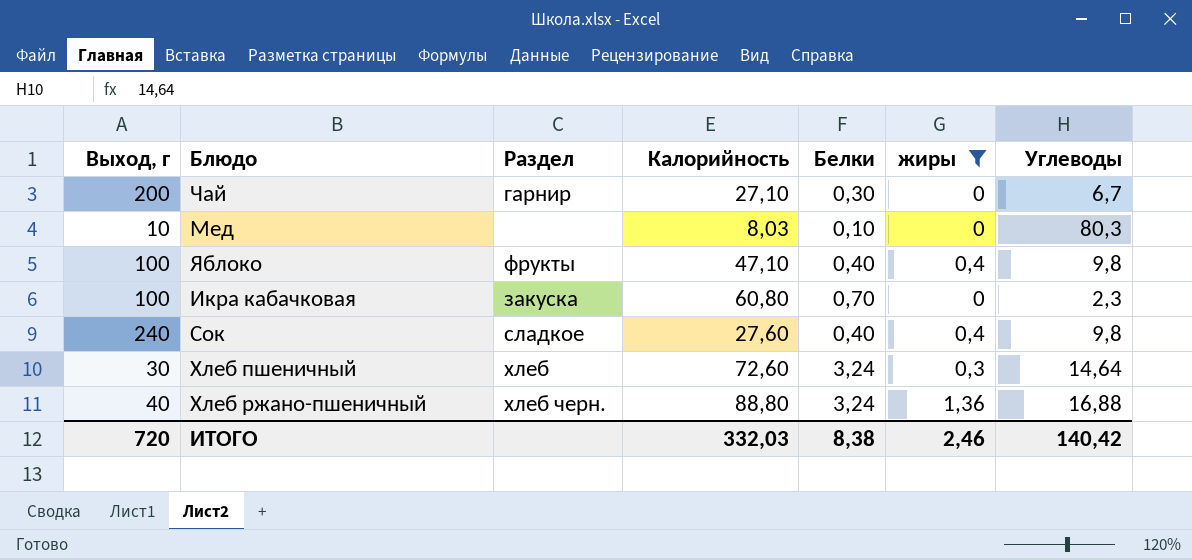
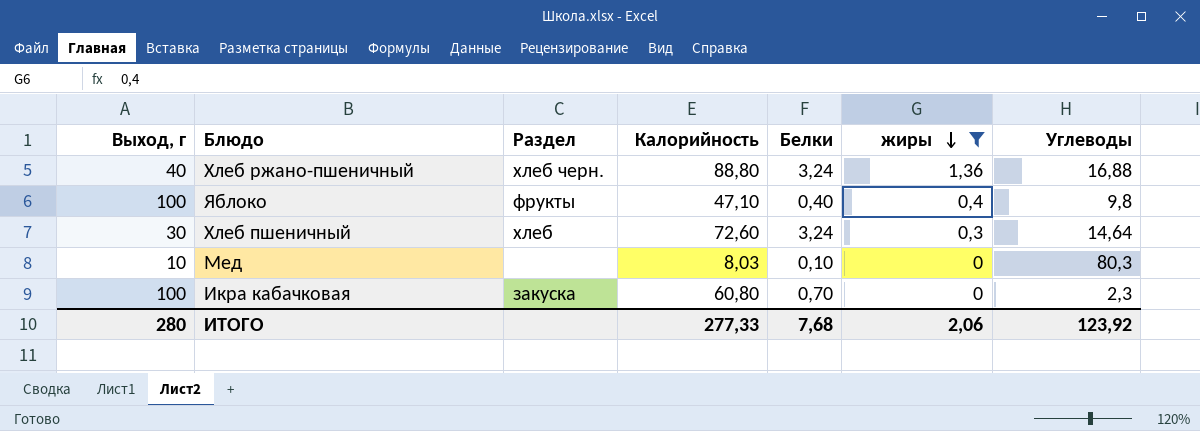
row order: none -> жиры descending
row Чай: 200 | гарнир | 27,10 | 0,30 | 0 | 6,7 -> none
row Сок: 240 | сладкое | 27,60 | 0,40 | 0,4 | 9,8 -> none
ИТОГО | Выход, г: 720 -> 280
ИТОГО | Калорийность: 332,03 -> 277,33
ИТОГО | Белки: 8,38 -> 7,68
ИТОГО | жиры: 2,46 -> 2,06
ИТОГО | Углеводы: 140,42 -> 123,92

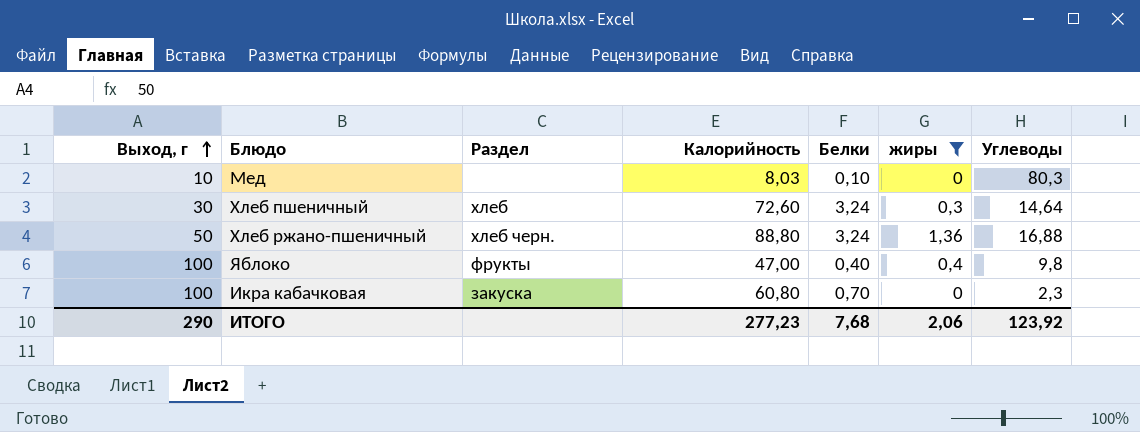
row order: жиры descending -> Выход, г ascending
Хлеб ржано-пшеничный | Выход, г: 40 -> 50
Яблоко | Калорийность: 47,10 -> 47,00
ИТОГО | Выход, г: 280 -> 290
ИТОГО | Калорийность: 277,33 -> 277,23

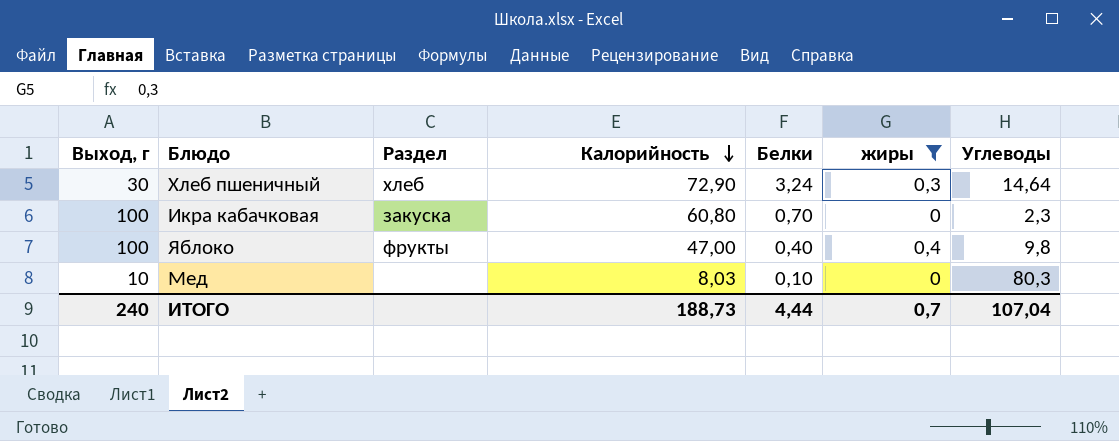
row order: Выход, г ascending -> Калорийность descending
row Хлеб ржано-пшеничный: 50 | хлеб черн. | 88,80 | 3,24 | 1,36 | 16,88 -> none
Хлеб пшеничный | Калорийность: 72,60 -> 72,90
ИТОГО | Выход, г: 290 -> 240
ИТОГО | Калорийность: 277,23 -> 188,73
ИТОГО | Белки: 7,68 -> 4,44
ИТОГО | жиры: 2,06 -> 0,7
ИТОГО | Углеводы: 123,92 -> 107,04

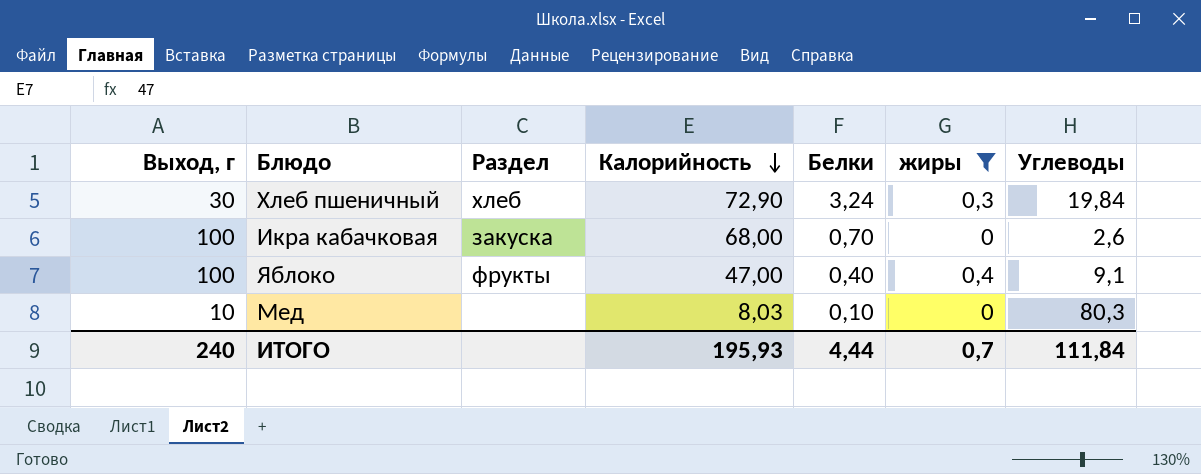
Хлеб пшеничный | Углеводы: 14,64 -> 19,84
Икра кабачковая | Калорийность: 60,80 -> 68,00
Икра кабачковая | Углеводы: 2,3 -> 2,6
Яблоко | Углеводы: 9,8 -> 9,1
ИТОГО | Калорийность: 188,73 -> 195,93
ИТОГО | Углеводы: 107,04 -> 111,84

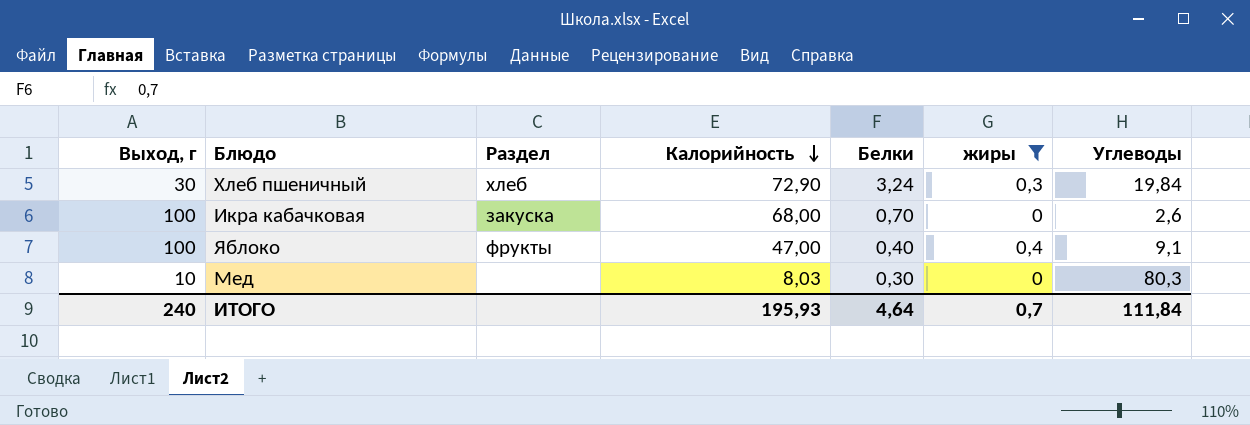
Мед | Белки: 0,10 -> 0,30
ИТОГО | Белки: 4,44 -> 4,64

